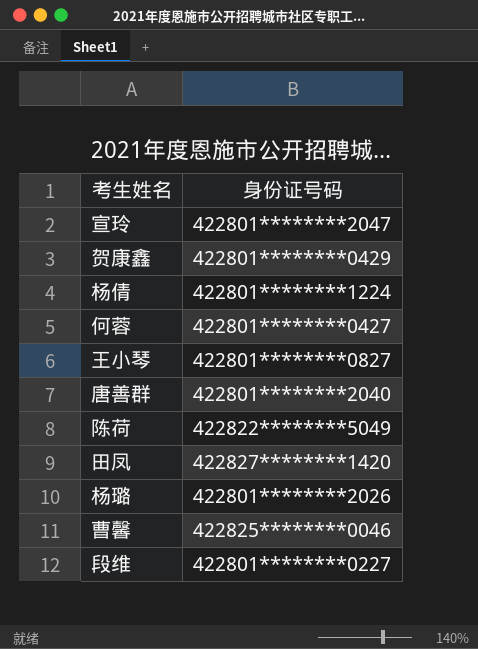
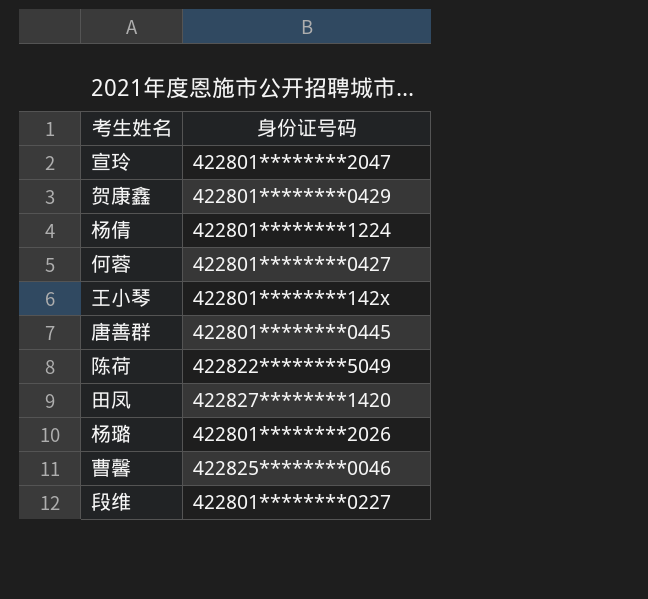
王小琴 | 身份证号码: 422801********0827 -> 422801********142x
唐善群 | 身份证号码: 422801********2040 -> 422801********0445

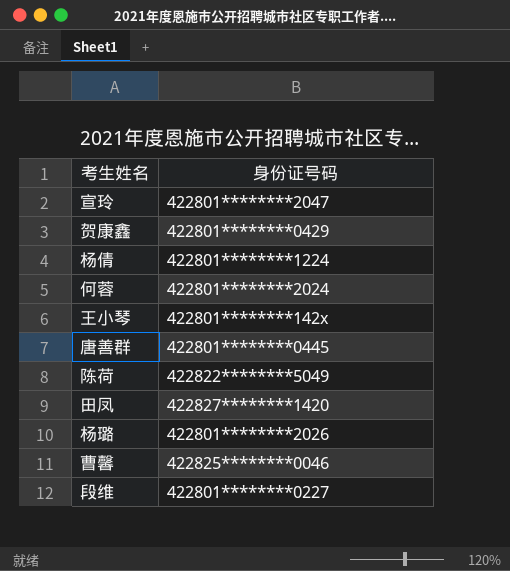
何蓉 | 身份证号码: 422801********0427 -> 422801********2024

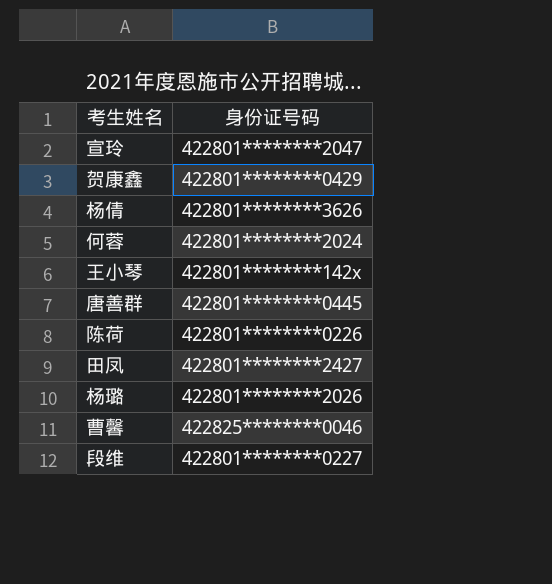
杨倩 | 身份证号码: 422801********1224 -> 422801********3626
陈荷 | 身份证号码: 422822********5049 -> 422801********0226
田凤 | 身份证号码: 422827********1420 -> 422801********2427

